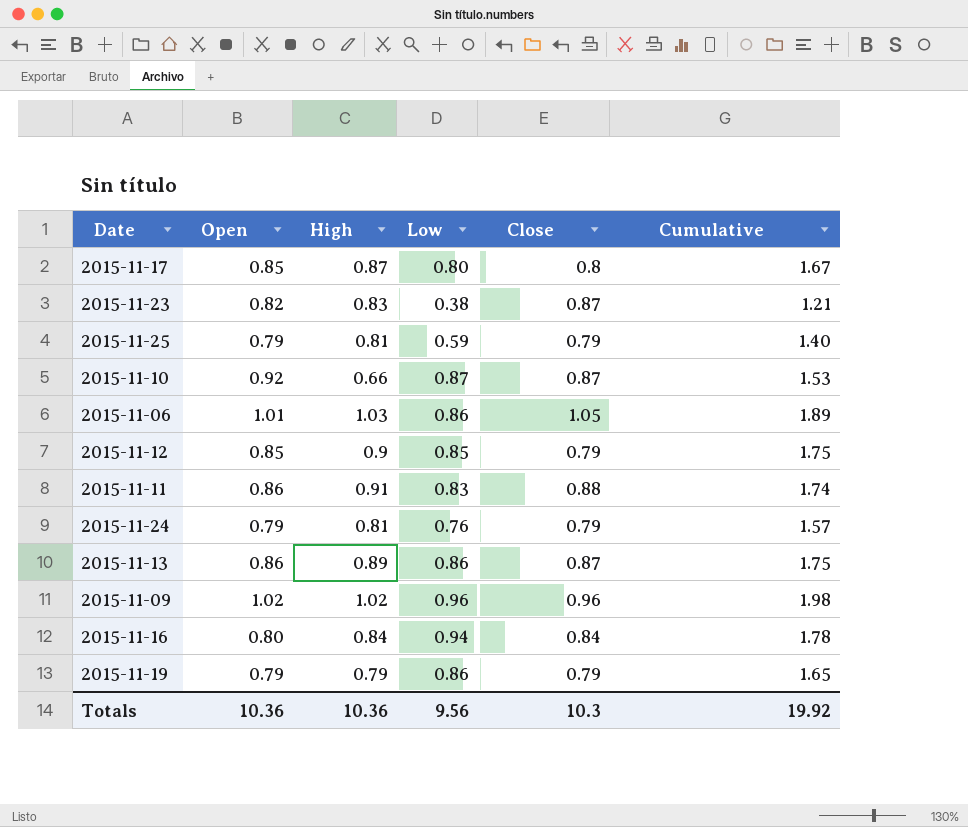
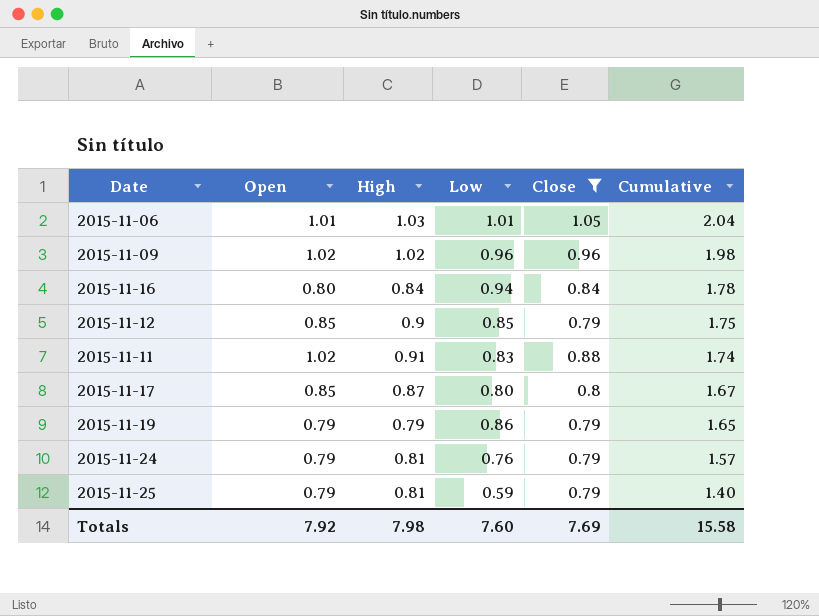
filter: none -> Close != 0.87
row order: none -> Cumulative descending
2015-11-06 | Low: 0.86 -> 1.01
2015-11-06 | Cumulative: 1.89 -> 2.04
2015-11-11 | Open: 0.86 -> 1.02
Totals | Open: 10.36 -> 7.92
Totals | High: 10.36 -> 7.98
Totals | Low: 9.56 -> 7.60
Totals | Close: 10.3 -> 7.69
Totals | Cumulative: 19.92 -> 15.58

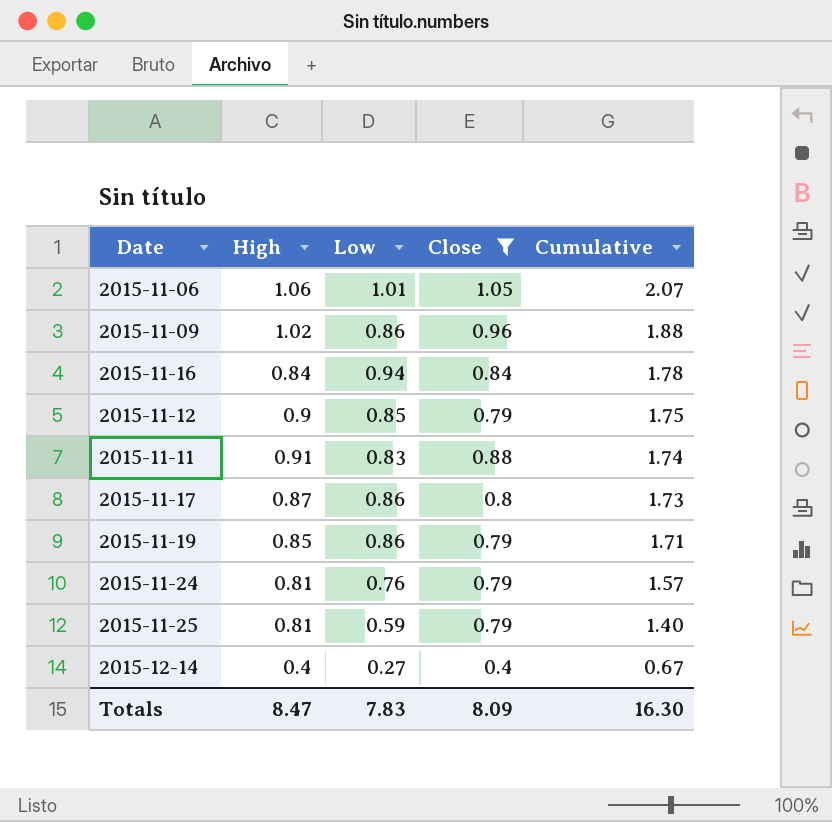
column Open | position: 2 -> none
2015-11-06 | High: 1.03 -> 1.06
2015-11-06 | Cumulative: 2.04 -> 2.07
2015-11-09 | Low: 0.96 -> 0.86
2015-11-09 | Cumulative: 1.98 -> 1.88
2015-11-17 | Low: 0.80 -> 0.86
2015-11-17 | Cumulative: 1.67 -> 1.73
2015-11-19 | High: 0.79 -> 0.85
2015-11-19 | Cumulative: 1.65 -> 1.71
row 2015-12-14: none -> 0.4 | 0.27 | 0.4 | 0.67
Totals | High: 7.98 -> 8.47
Totals | Low: 7.60 -> 7.83
Totals | Close: 7.69 -> 8.09
Totals | Cumulative: 15.58 -> 16.30

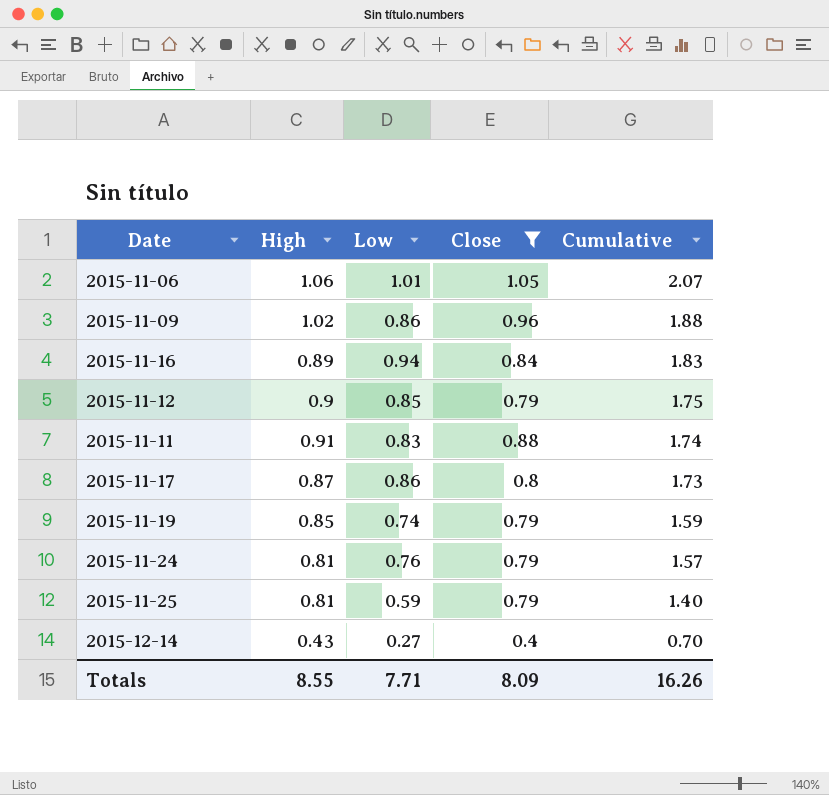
2015-11-16 | High: 0.84 -> 0.89
2015-11-16 | Cumulative: 1.78 -> 1.83
2015-11-19 | Low: 0.86 -> 0.74
2015-11-19 | Cumulative: 1.71 -> 1.59
2015-12-14 | High: 0.4 -> 0.43
2015-12-14 | Cumulative: 0.67 -> 0.70
Totals | High: 8.47 -> 8.55
Totals | Low: 7.83 -> 7.71
Totals | Cumulative: 16.30 -> 16.26

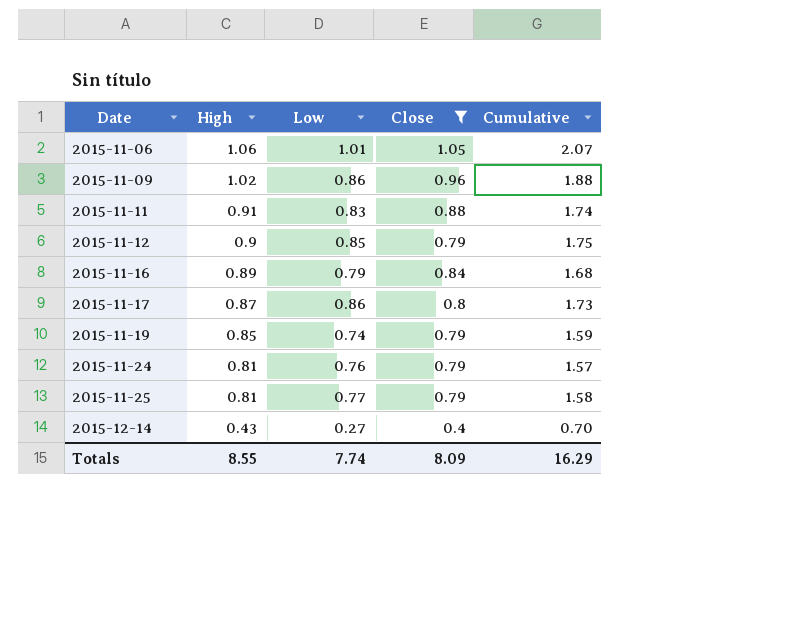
row order: Cumulative descending -> Date ascending
2015-11-16 | Low: 0.94 -> 0.79
2015-11-16 | Cumulative: 1.83 -> 1.68
2015-11-25 | Low: 0.59 -> 0.77
2015-11-25 | Cumulative: 1.40 -> 1.58
Totals | Low: 7.71 -> 7.74
Totals | Cumulative: 16.26 -> 16.29

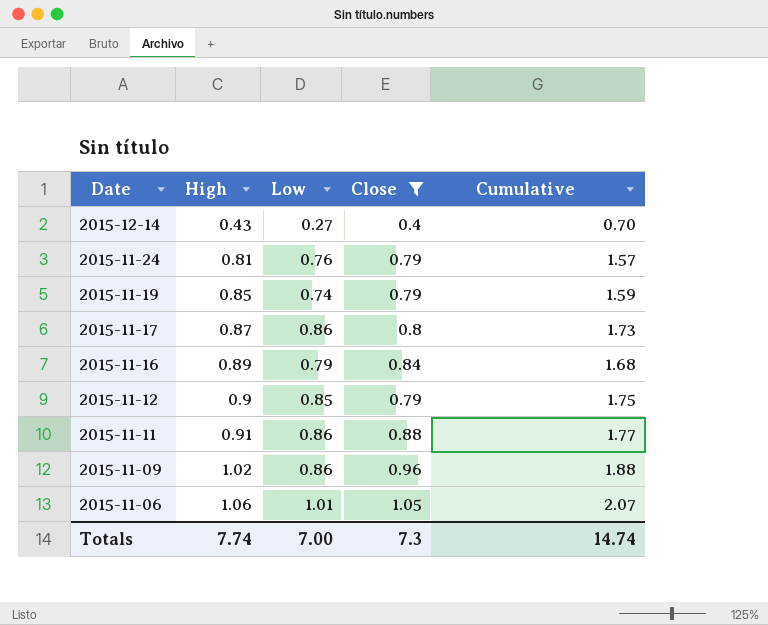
row order: Date ascending -> Date descending
row 2015-11-25: 0.81 | 0.77 | 0.79 | 1.58 -> none
2015-11-11 | Low: 0.83 -> 0.86
2015-11-11 | Cumulative: 1.74 -> 1.77
Totals | High: 8.55 -> 7.74
Totals | Low: 7.74 -> 7.00
Totals | Close: 8.09 -> 7.3
Totals | Cumulative: 16.29 -> 14.74

